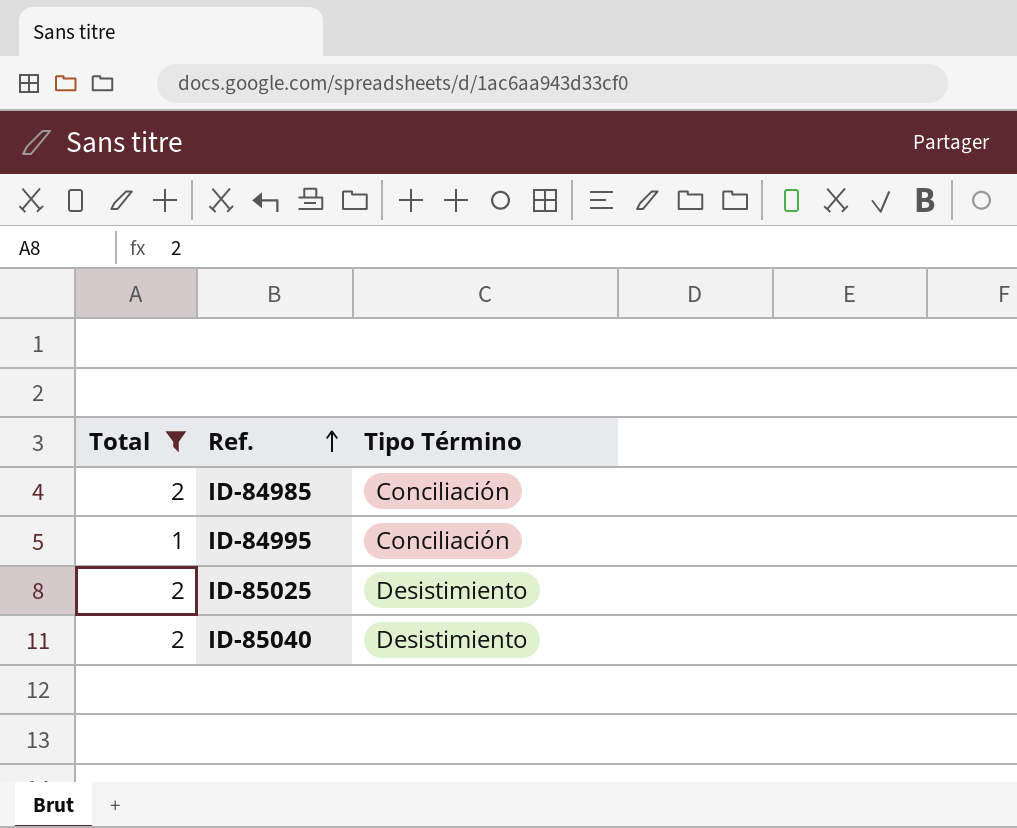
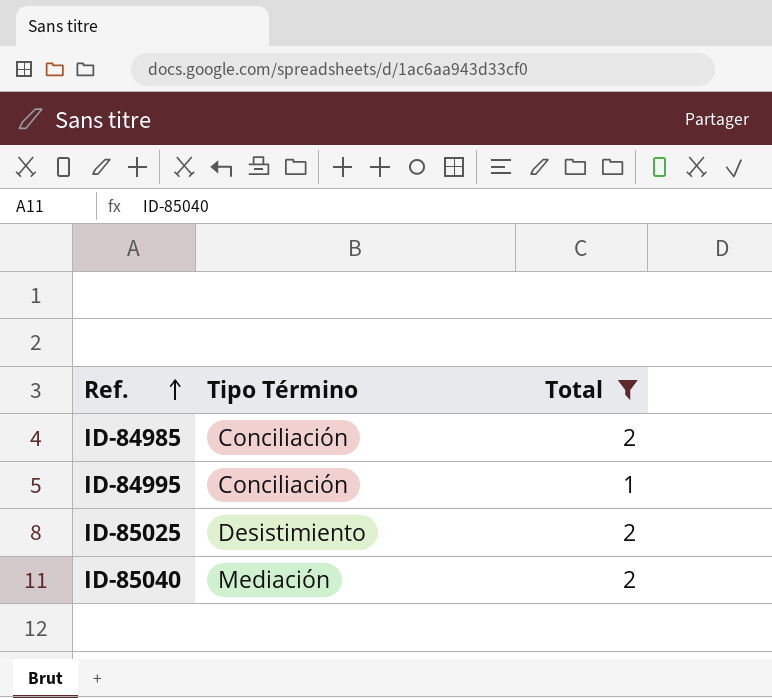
column Total | position: 1 -> 3
ID-85040 | Tipo Término: Desistimiento -> Mediación

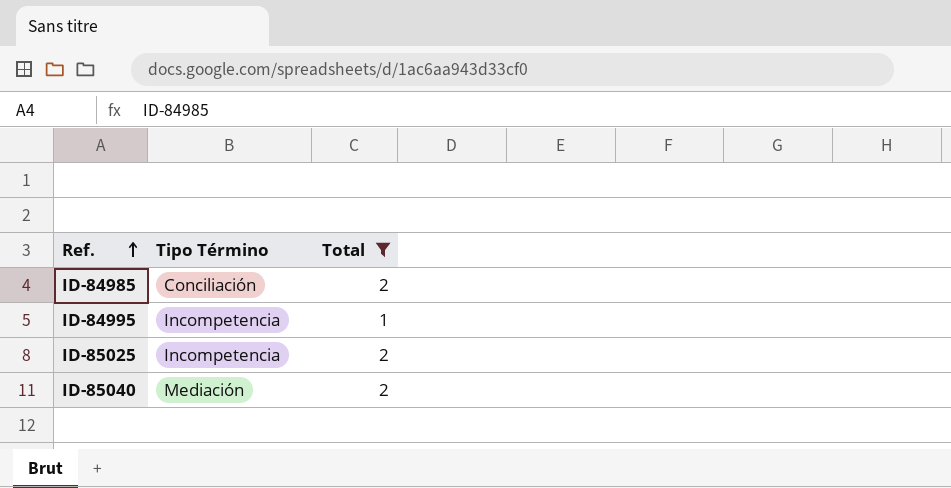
ID-84995 | Tipo Término: Conciliación -> Incompetencia
ID-85025 | Tipo Término: Desistimiento -> Incompetencia

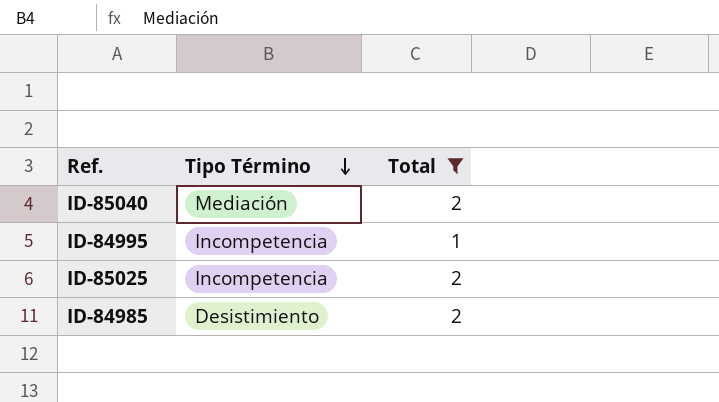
row order: Ref. ascending -> Tipo Término descending
ID-84985 | Tipo Término: Conciliación -> Desistimiento

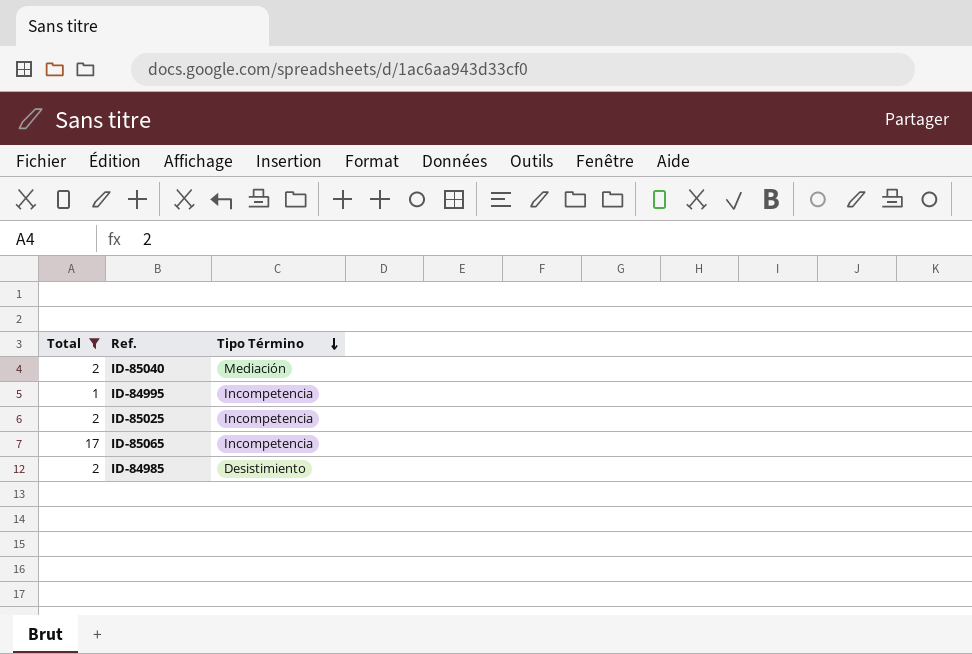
column Total | position: 3 -> 1
row ID-85065: none -> 17 | Incompetencia

